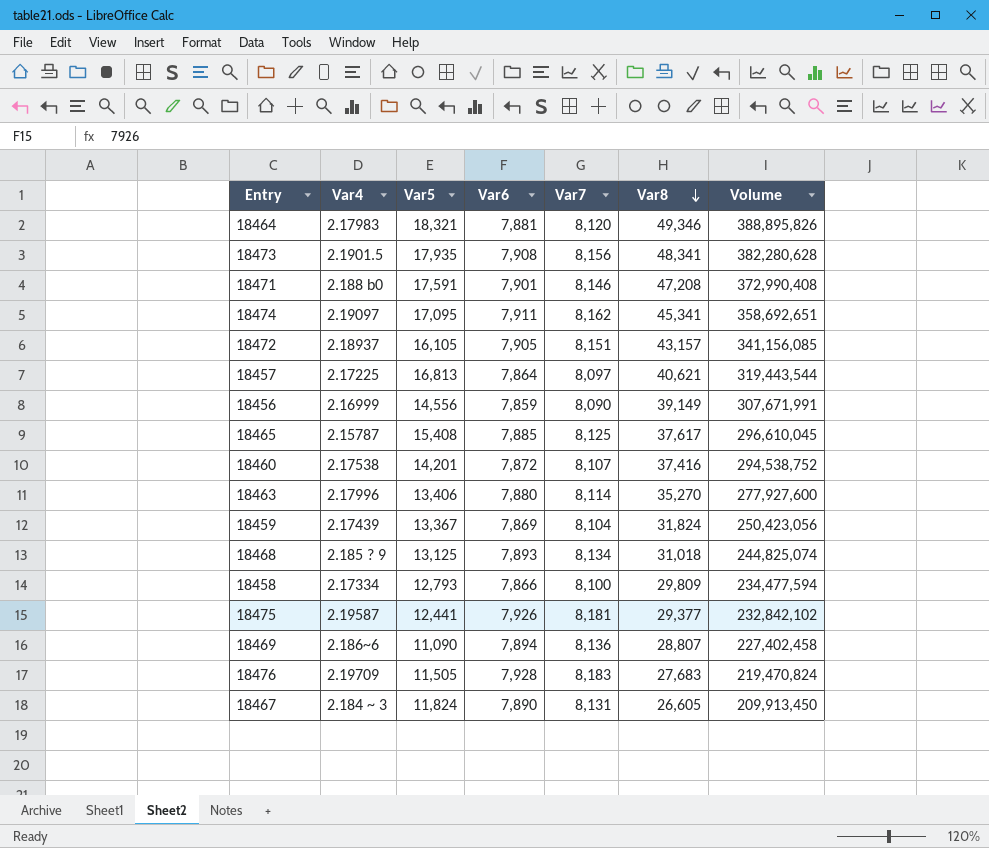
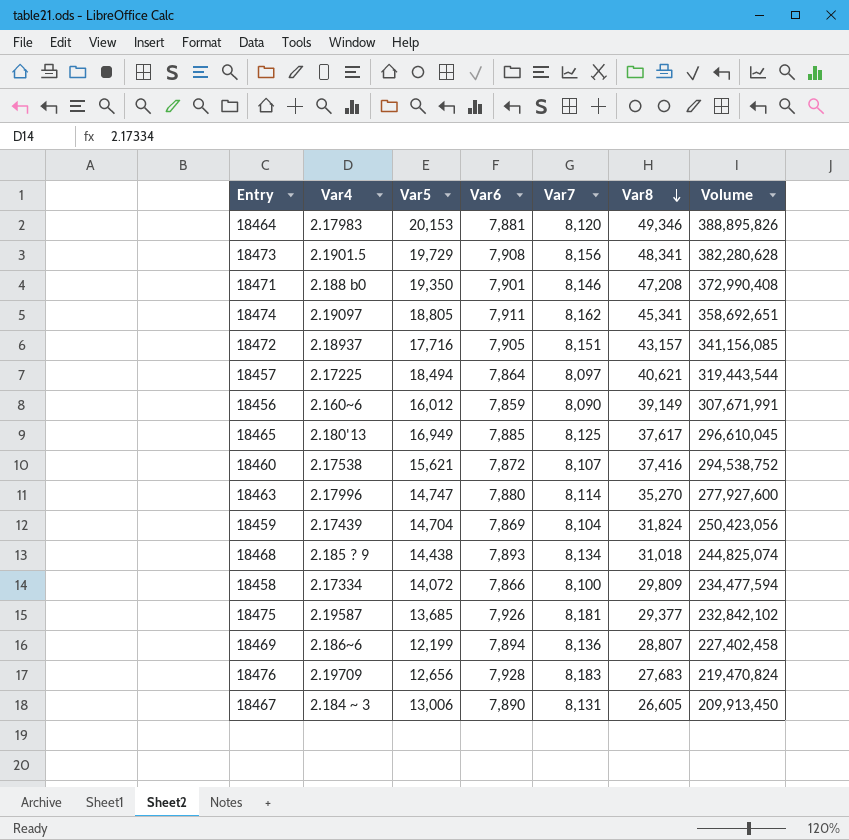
18464 | Var5: 18,321 -> 20,153
18473 | Var5: 17,935 -> 19,729
18471 | Var5: 17,591 -> 19,350
18474 | Var5: 17,095 -> 18,805
18472 | Var5: 16,105 -> 17,716
18457 | Var5: 16,813 -> 18,494
18456 | Var4: 2.16999 -> 2.160~6
18456 | Var5: 14,556 -> 16,012
18465 | Var4: 2.15787 -> 2.180'13
18465 | Var5: 15,408 -> 16,949
18460 | Var5: 14,201 -> 15,621
18463 | Var5: 13,406 -> 14,747
18459 | Var5: 13,367 -> 14,704
18468 | Var5: 13,125 -> 14,438
18458 | Var5: 12,793 -> 14,072
18475 | Var5: 12,441 -> 13,685
18469 | Var5: 11,090 -> 12,199
18476 | Var5: 11,505 -> 12,656
18467 | Var5: 11,824 -> 13,006

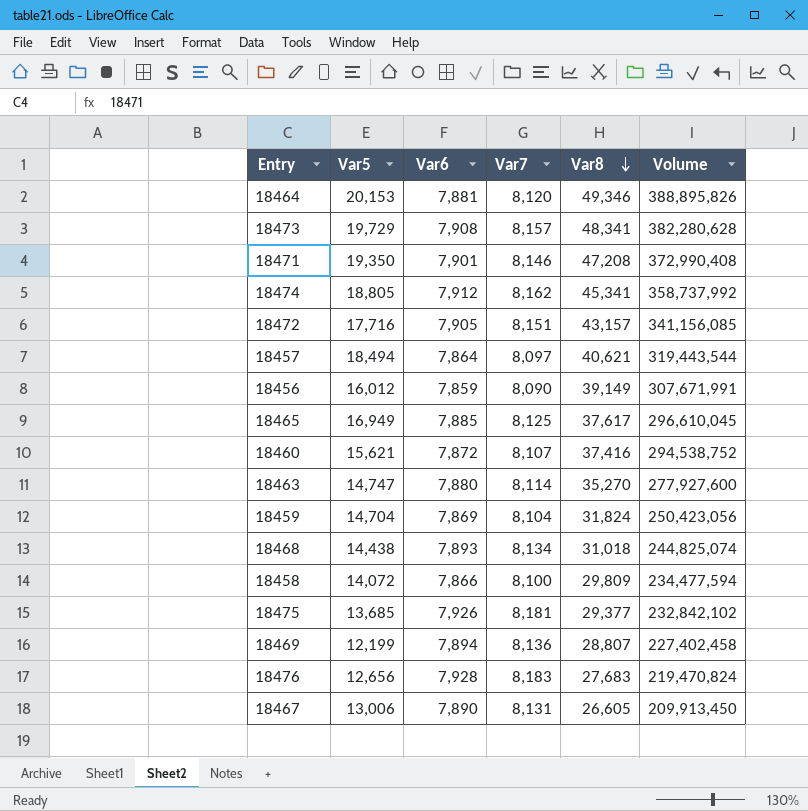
column Var4 | position: 2 -> none
18473 | Var7: 8,156 -> 8,157
18474 | Var6: 7,911 -> 7,912
18474 | Volume: 358,692,651 -> 358,737,992

